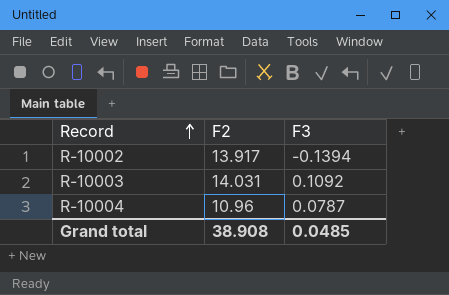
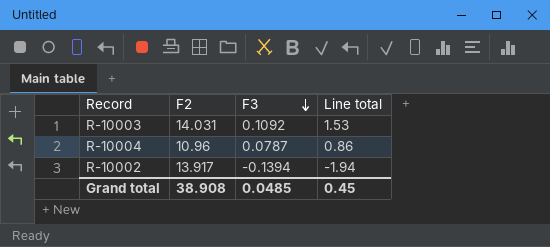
row order: Record ascending -> F3 descending
column Line total | formula: none -> [F2] * [F3]

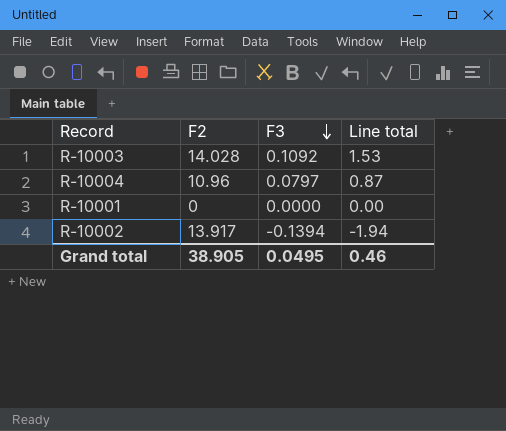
R-10003 | F2: 14.031 -> 14.028
R-10004 | F3: 0.0787 -> 0.0797
R-10004 | Line total: 0.86 -> 0.87
row R-10001: none -> 0 | 0.0000 | 0.00
Grand total | F2: 38.908 -> 38.905
Grand total | F3: 0.0485 -> 0.0495
Grand total | Line total: 0.45 -> 0.46

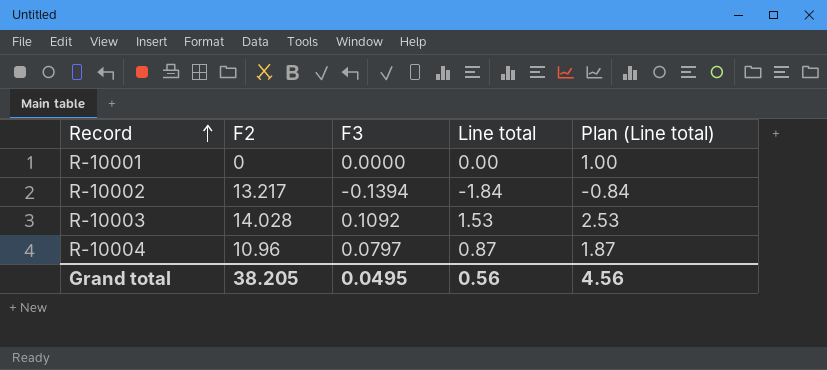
row order: F3 descending -> Record ascending
column Plan (Line total) | formula: none -> [Line total] + 1
R-10002 | F2: 13.917 -> 13.217
R-10002 | Line total: -1.94 -> -1.84
Grand total | F2: 38.905 -> 38.205
Grand total | Line total: 0.46 -> 0.56

